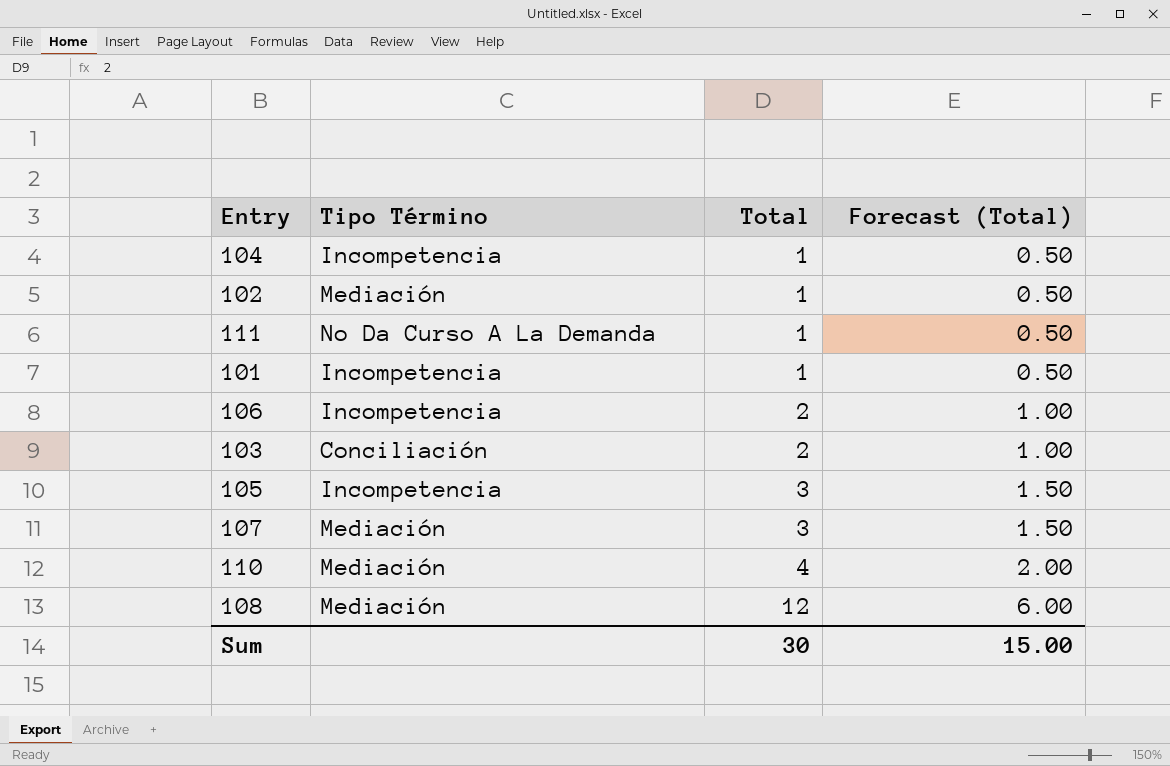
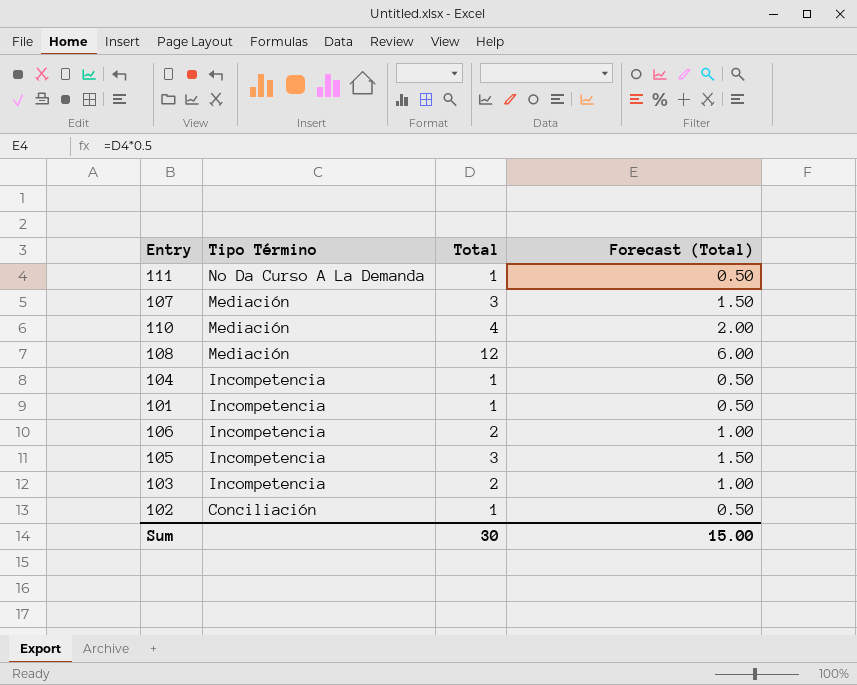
row order: Total ascending -> Tipo Término descending
103 | Tipo Término: Conciliación -> Incompetencia
102 | Tipo Término: Mediación -> Conciliación

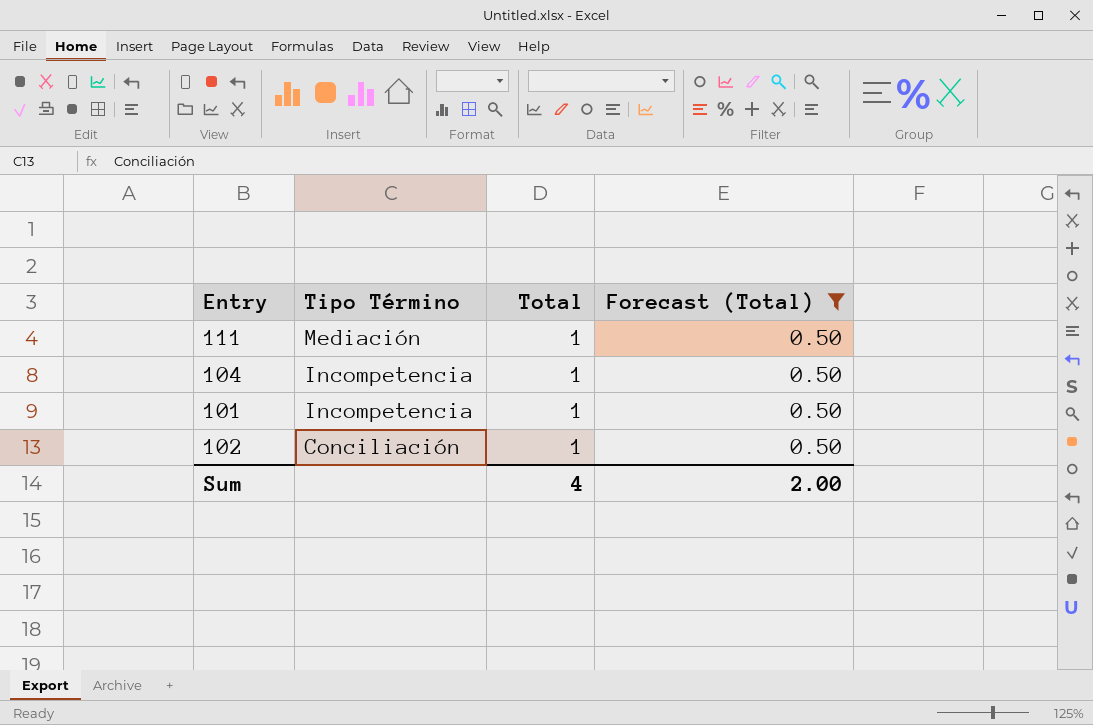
filter: none -> Forecast (Total) = 0.50
111 | Tipo Término: No Da Curso A La Demanda -> Mediación
Sum | Total: 30 -> 4
Sum | Forecast (Total): 15.00 -> 2.00

